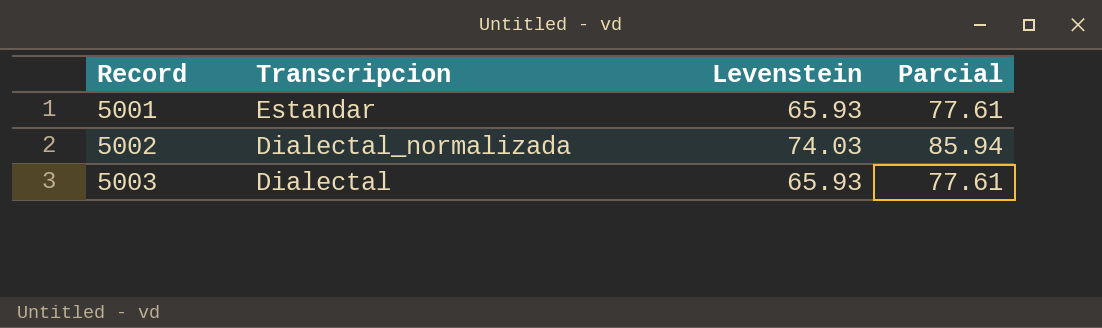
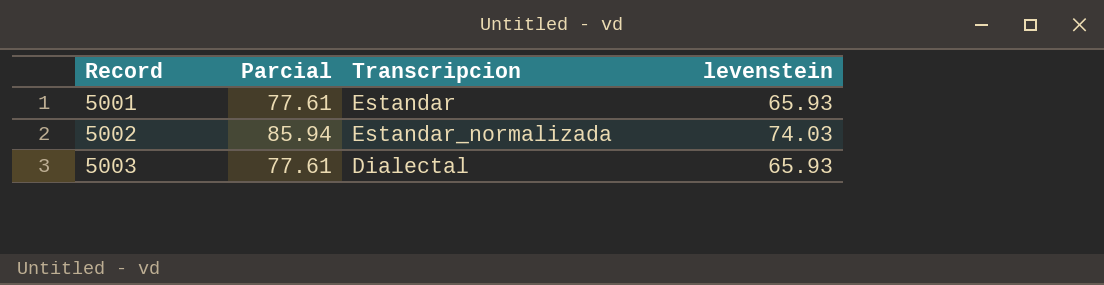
column Parcial | position: 4 -> 2
column name: Levenstein -> levenstein
5002 | Transcripcion: Dialectal_normalizada -> Estandar_normalizada

